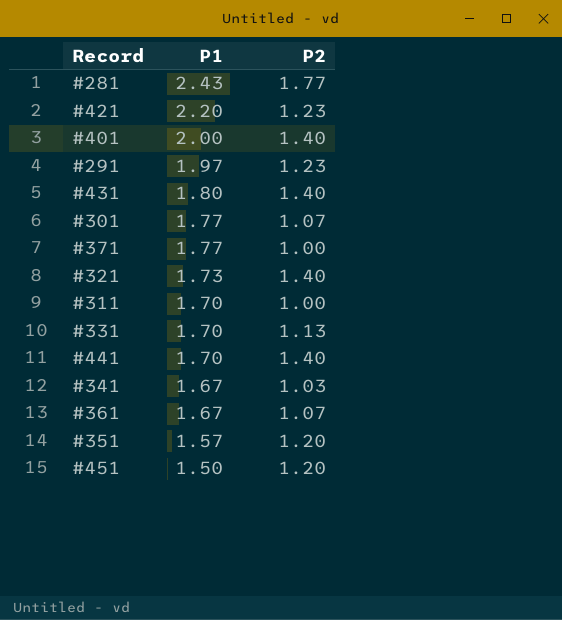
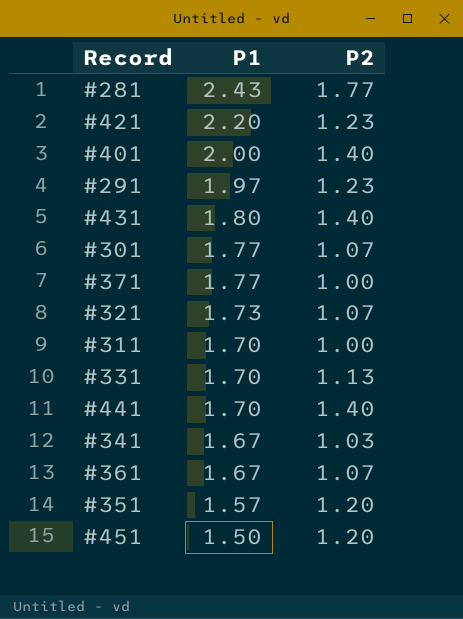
#321 | P2: 1.40 -> 1.07

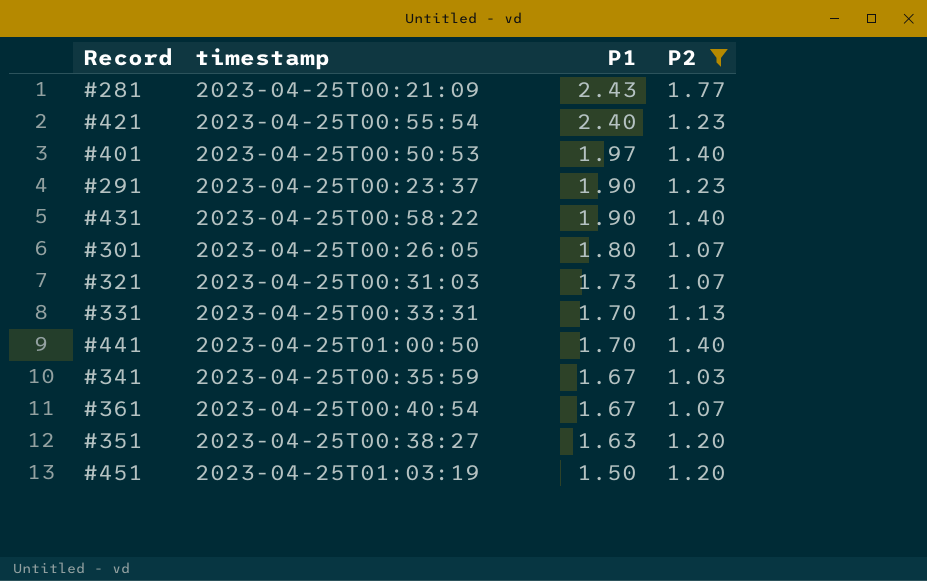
filter: none -> P2 != 1.00
column timestamp | position: none -> 2
#421 | P1: 2.20 -> 2.40
#401 | P1: 2.00 -> 1.97
#291 | P1: 1.97 -> 1.90
#431 | P1: 1.80 -> 1.90
#301 | P1: 1.77 -> 1.80
#351 | P1: 1.57 -> 1.63

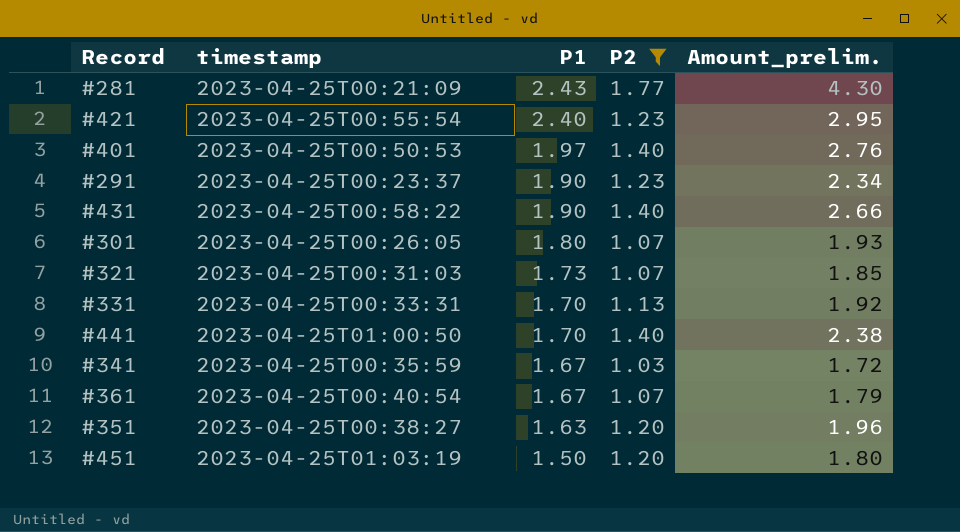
column Amount_prelim. | formula: none -> [P1] * [P2]

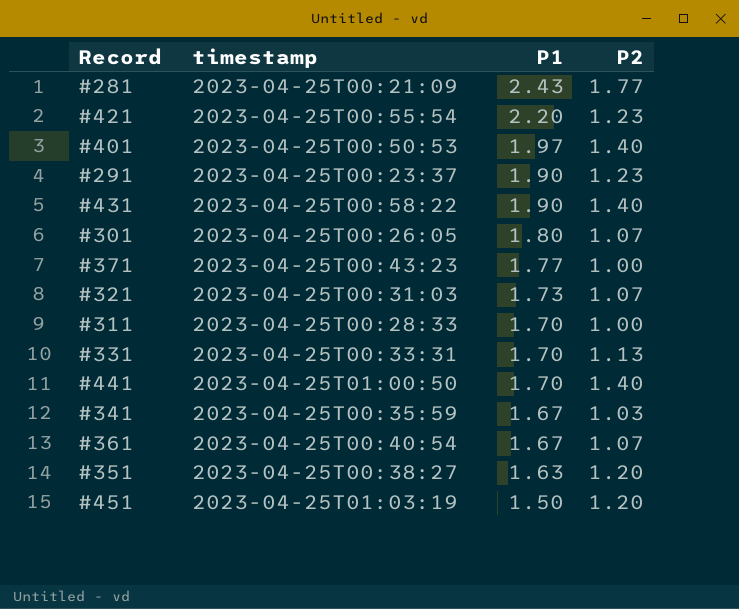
filter: P2 != 1.00 -> none
column Amount_prelim. | formula: [P1] * [P2] -> none
#421 | P1: 2.40 -> 2.20

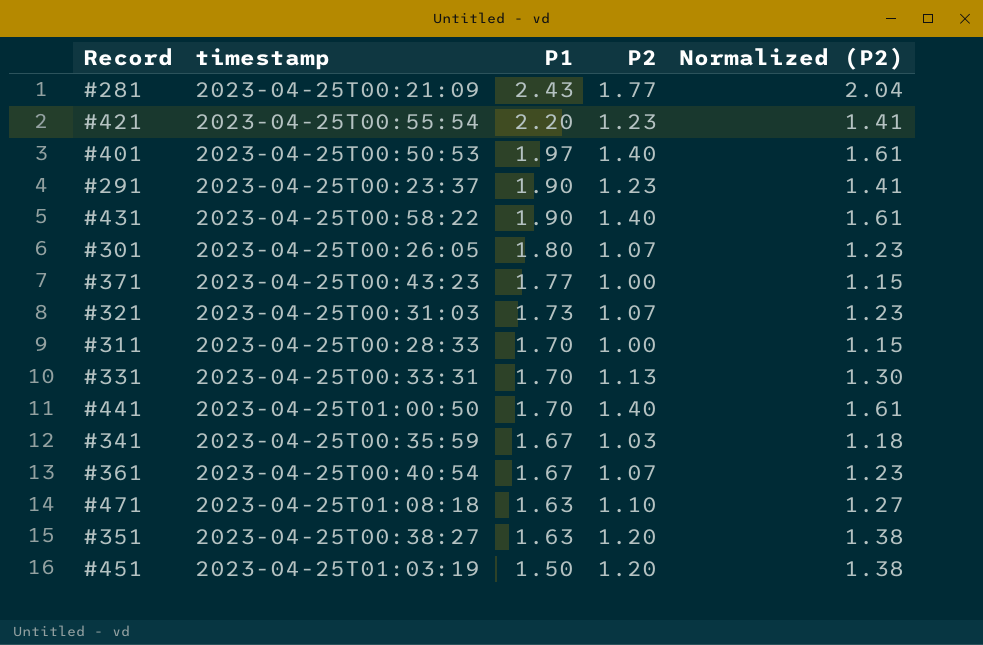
column Normalized (P2) | formula: none -> [P2] * 1.15
row #471: none -> 2023-04-25T01:08:18 | 1.63 | 1.10 | 1.27

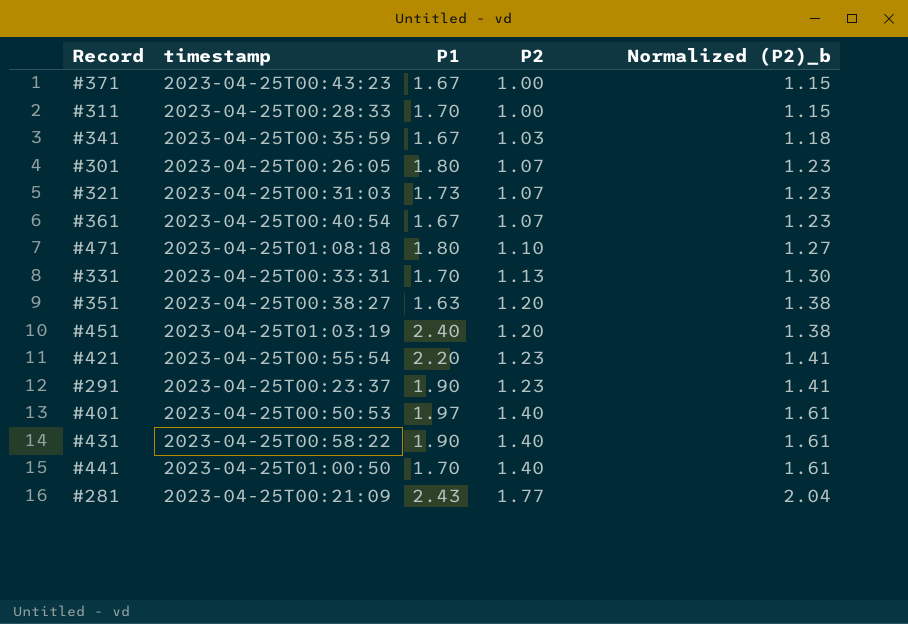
row order: P1 descending -> P2 ascending
column name: Normalized (P2) -> Normalized (P2)_b
#371 | P1: 1.77 -> 1.67
#471 | P1: 1.63 -> 1.80
#451 | P1: 1.50 -> 2.40

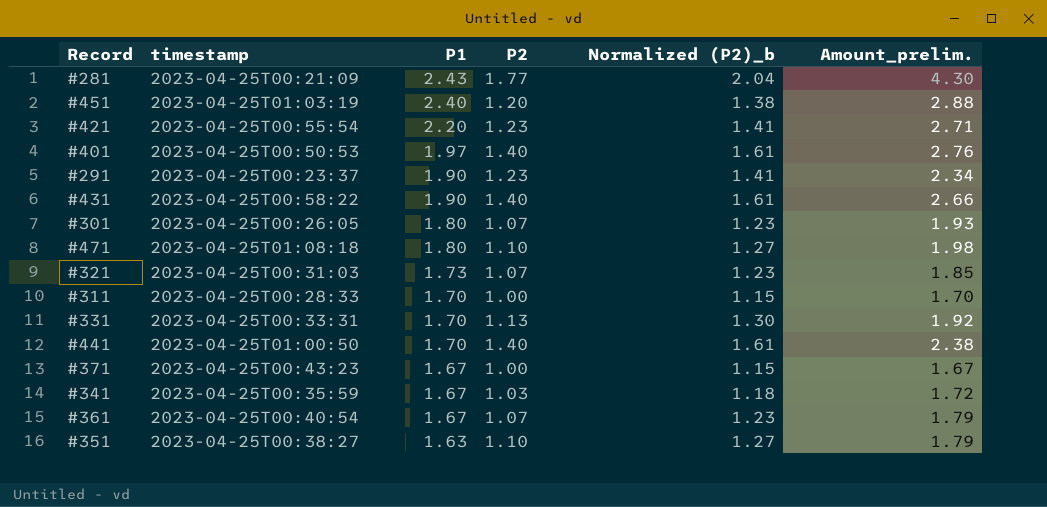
row order: P2 ascending -> P1 descending
column Amount_prelim. | formula: none -> [P1] * [P2]
#351 | P2: 1.20 -> 1.10
#351 | Normalized (P2)_b: 1.38 -> 1.27

